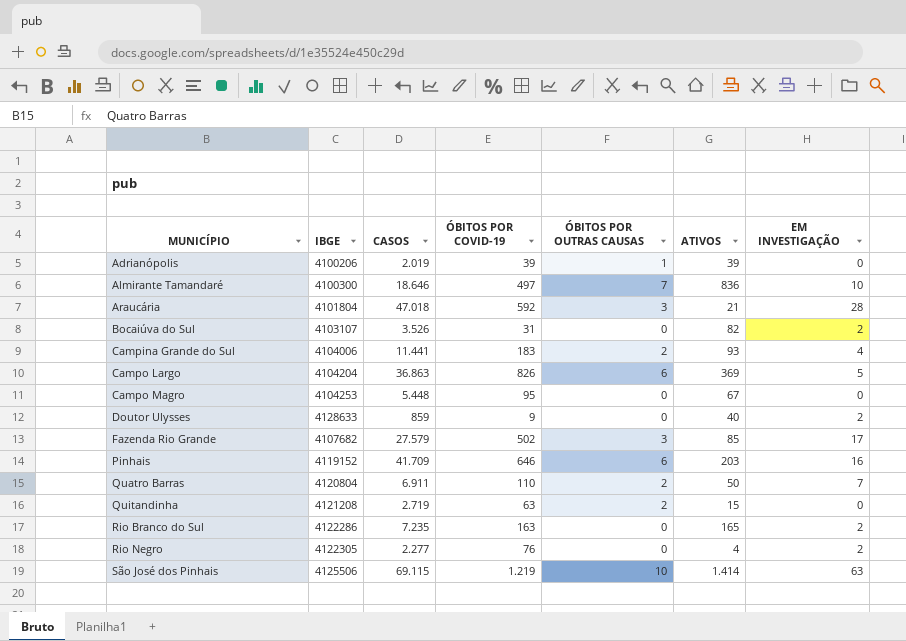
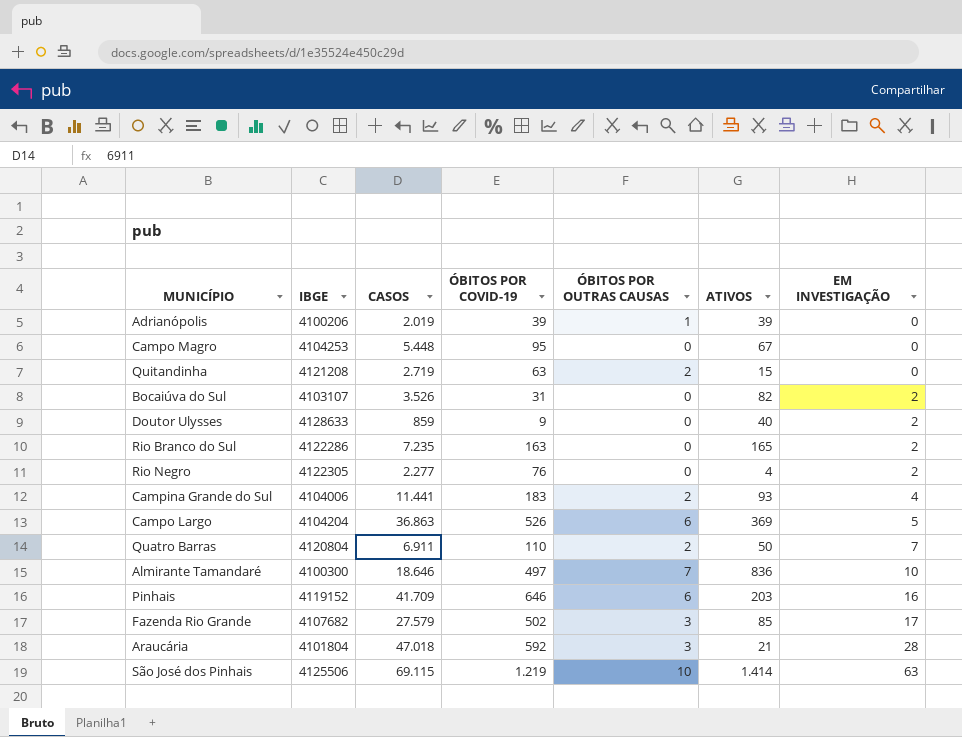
row order: MUNICÍPIO ascending -> EM INVESTIGAÇÃO ascending
Campo Largo | ÓBITOS POR COVID-19: 826 -> 526

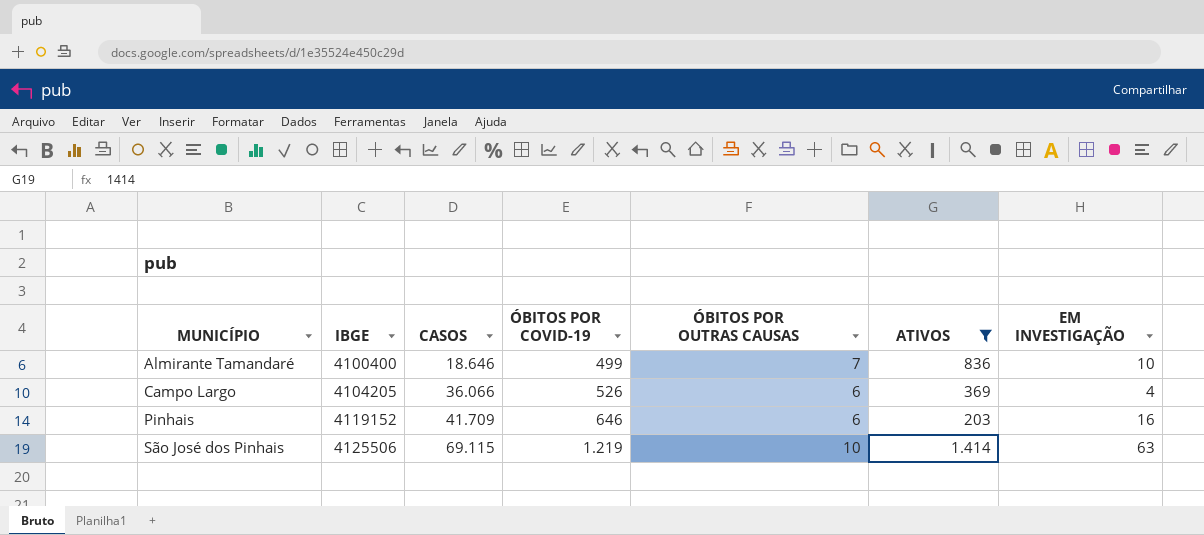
filter: none -> ATIVOS >= 203
row order: EM INVESTIGAÇÃO ascending -> MUNICÍPIO ascending
Almirante Tamandaré | IBGE: 4100300 -> 4100400
Almirante Tamandaré | ÓBITOS POR COVID-19: 497 -> 499
Campo Largo | IBGE: 4104204 -> 4104205
Campo Largo | CASOS: 36.863 -> 36.066
Campo Largo | EM INVESTIGAÇÃO: 5 -> 4

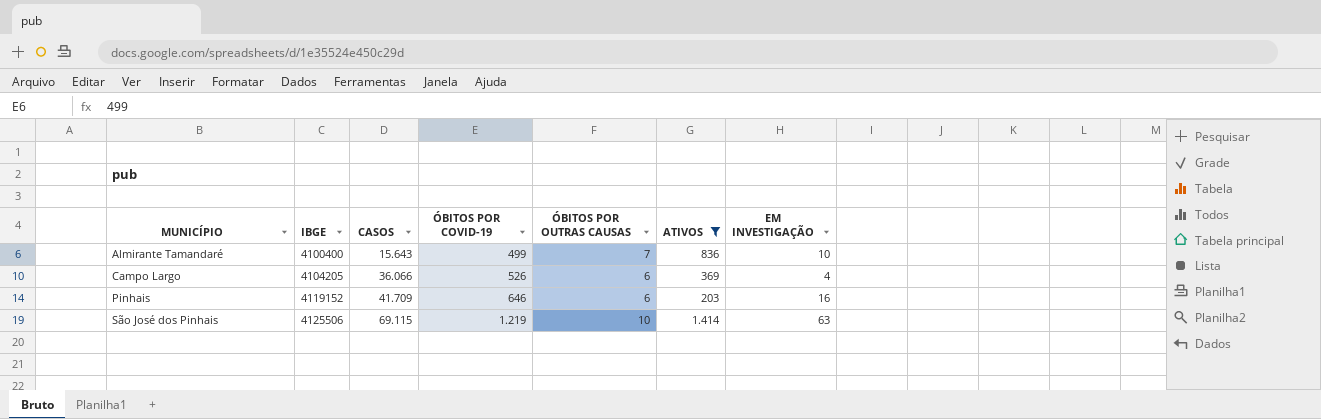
Almirante Tamandaré | CASOS: 18.646 -> 15.643

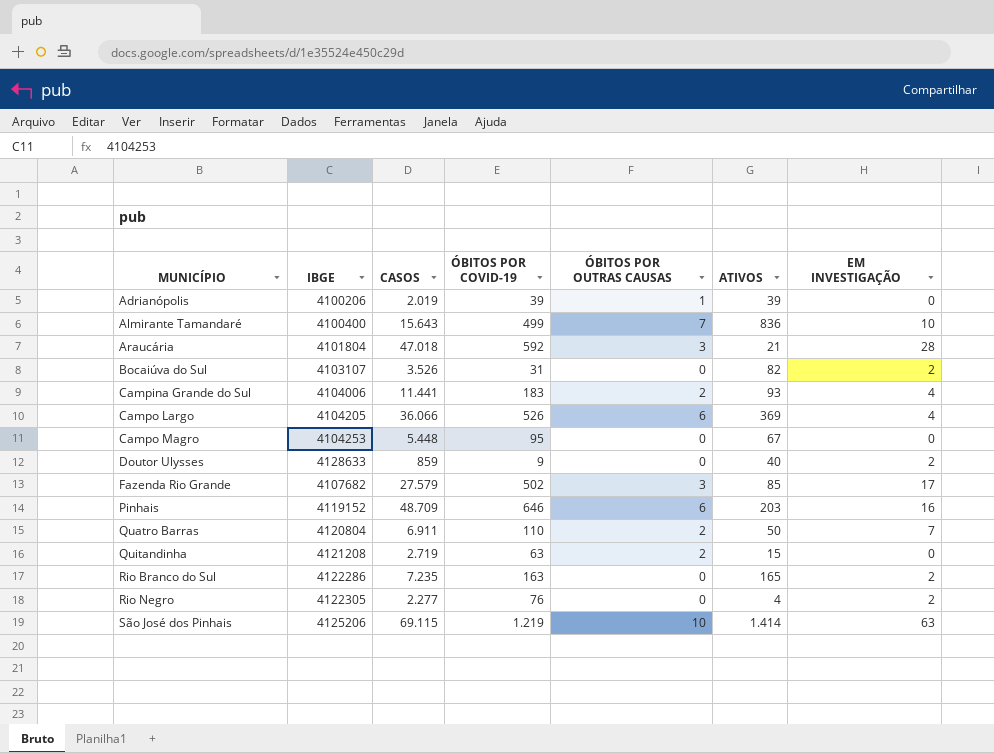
filter: ATIVOS >= 203 -> none
Pinhais | CASOS: 41.709 -> 48.709
São José dos Pinhais | IBGE: 4125506 -> 4125206

